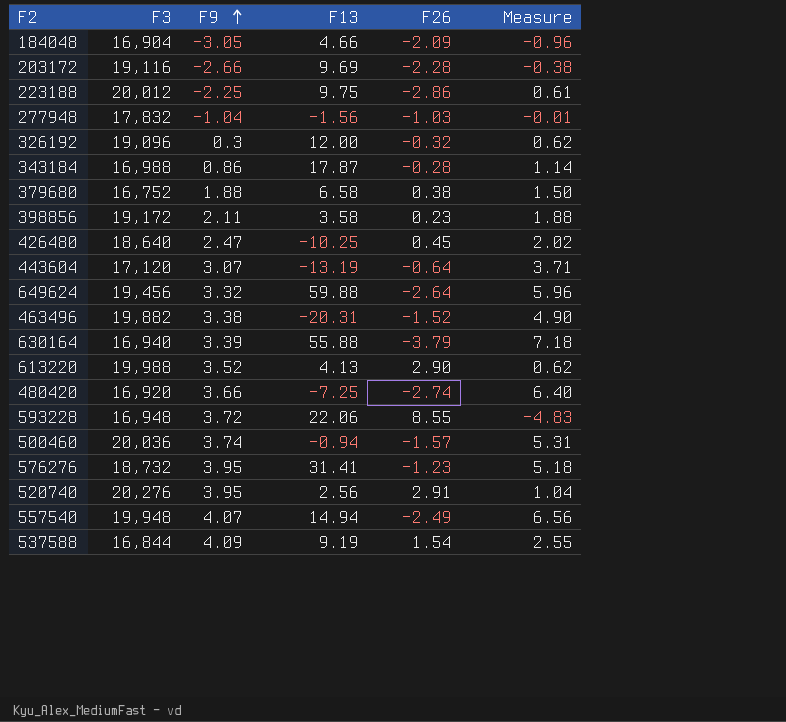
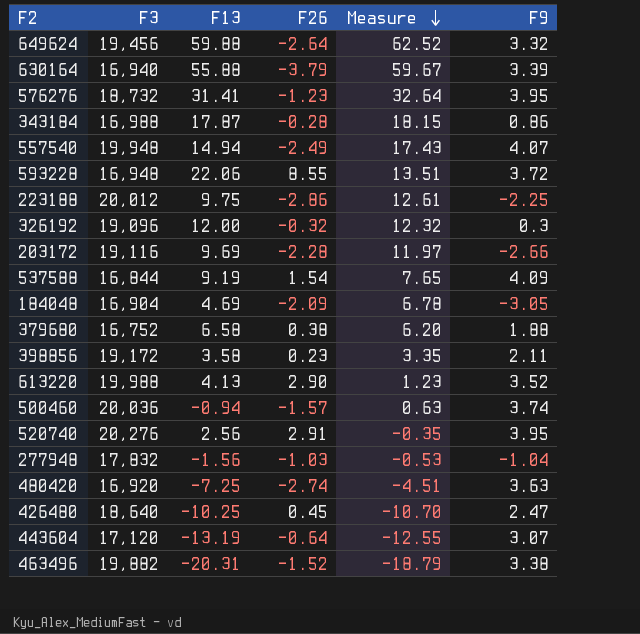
row order: F9 ascending -> Measure descending
column Measure | formula: [F9] - [F26] -> [F13] - [F26]
column F9 | position: 3 -> 6
184048 | F13: 4.66 -> 4.69
480420 | F9: 3.66 -> 3.63

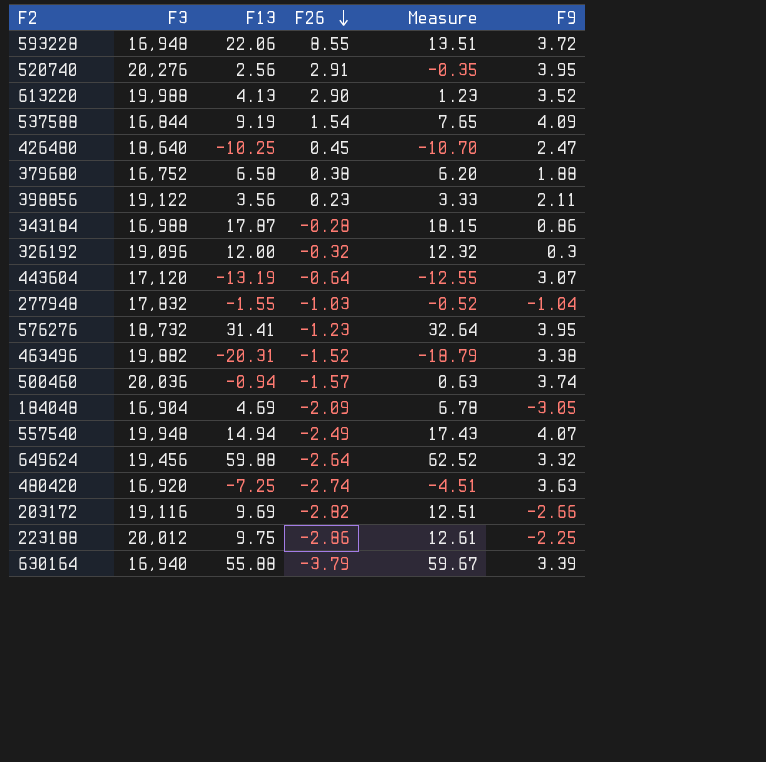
row order: Measure descending -> F26 descending
398856 | F3: 19,172 -> 19,122
398856 | F13: 3.58 -> 3.56
398856 | Measure: 3.35 -> 3.33
277948 | F13: -1.56 -> -1.55
277948 | Measure: -0.53 -> -0.52
203172 | F26: -2.28 -> -2.82
203172 | Measure: 11.97 -> 12.51

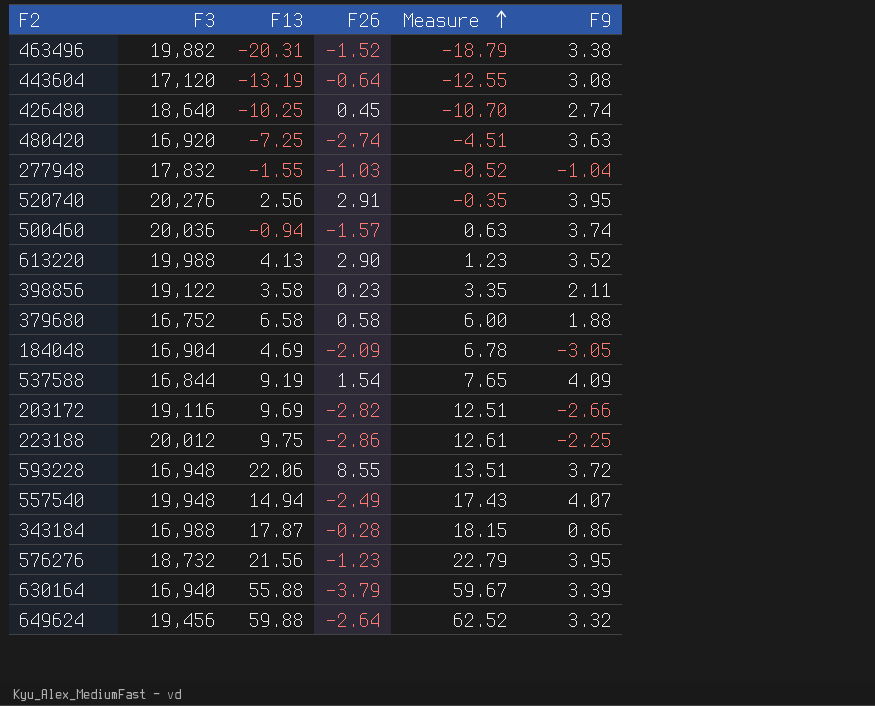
row order: F26 descending -> Measure ascending
row 326192: 19,096 | 12.00 | -0.32 | 12.32 | 0.3 -> none
443604 | F9: 3.07 -> 3.08
426480 | F9: 2.47 -> 2.74
398856 | F13: 3.56 -> 3.58
398856 | Measure: 3.33 -> 3.35
379680 | F26: 0.38 -> 0.58
379680 | Measure: 6.20 -> 6.00
576276 | F13: 31.41 -> 21.56
576276 | Measure: 32.64 -> 22.79

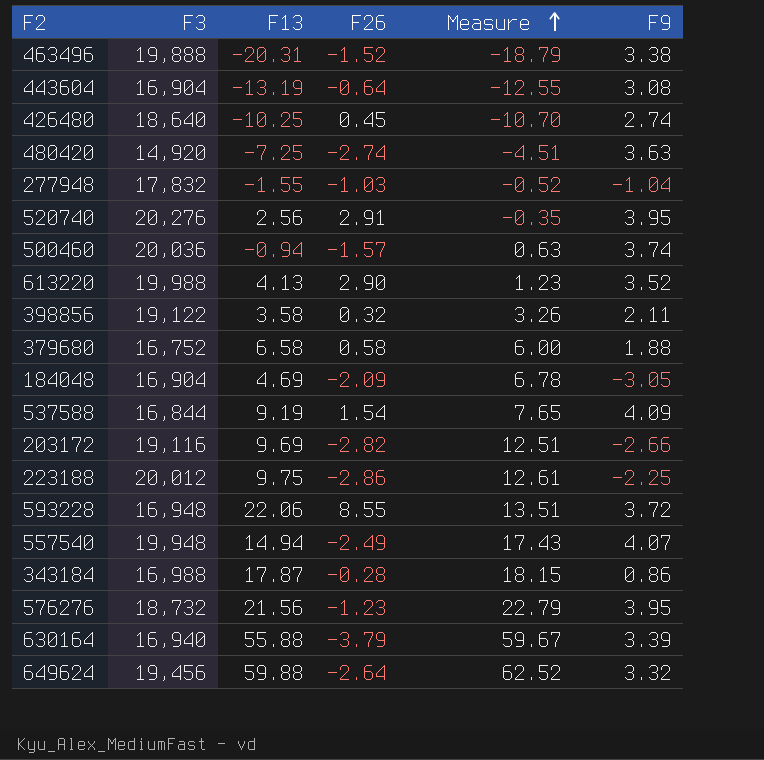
463496 | F3: 19,882 -> 19,888
443604 | F3: 17,120 -> 16,904
480420 | F3: 16,920 -> 14,920
398856 | F26: 0.23 -> 0.32
398856 | Measure: 3.35 -> 3.26

